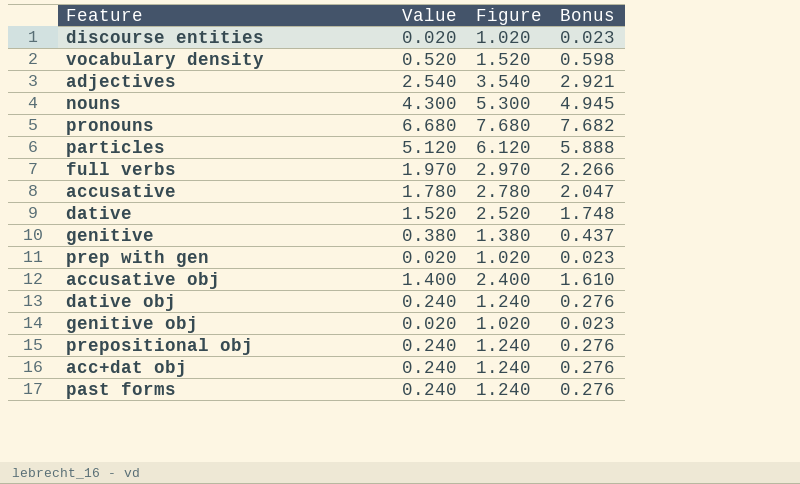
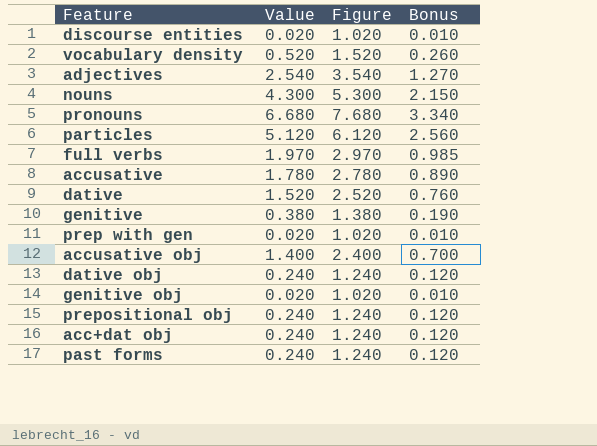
column Bonus | formula: [Value] * 1.15 -> [Value] * 0.5

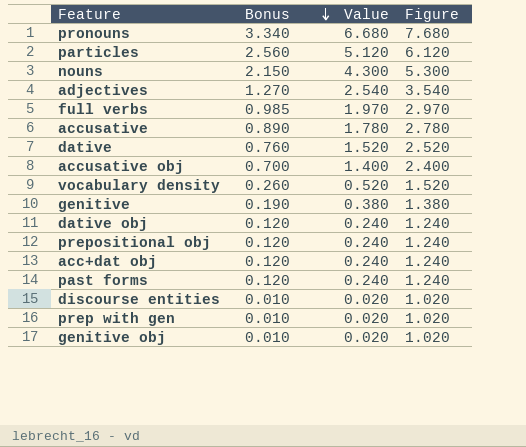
row order: none -> Bonus descending
column Bonus | position: 4 -> 2

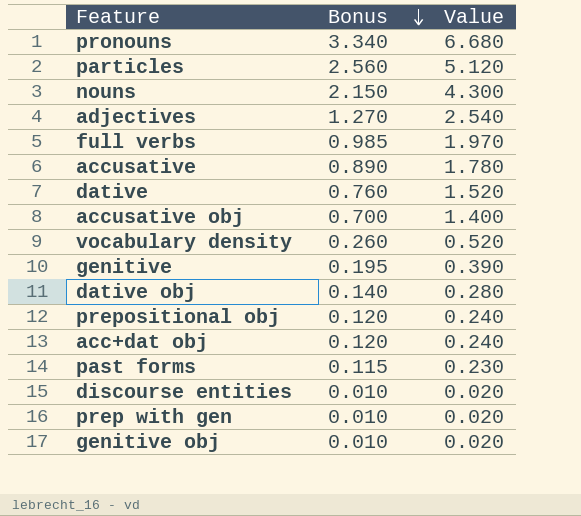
column Figure | formula: [Value] + 1 -> none
genitive | Bonus: 0.190 -> 0.195
genitive | Value: 0.380 -> 0.390
dative obj | Bonus: 0.120 -> 0.140
dative obj | Value: 0.240 -> 0.280
past forms | Bonus: 0.120 -> 0.115
past forms | Value: 0.240 -> 0.230

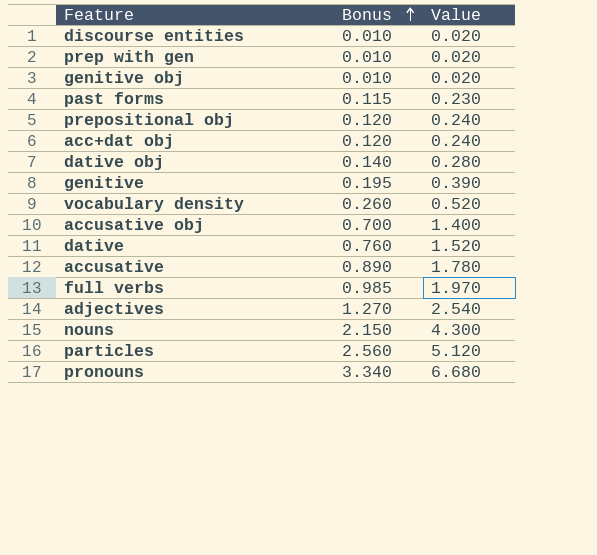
row order: Bonus descending -> Bonus ascending

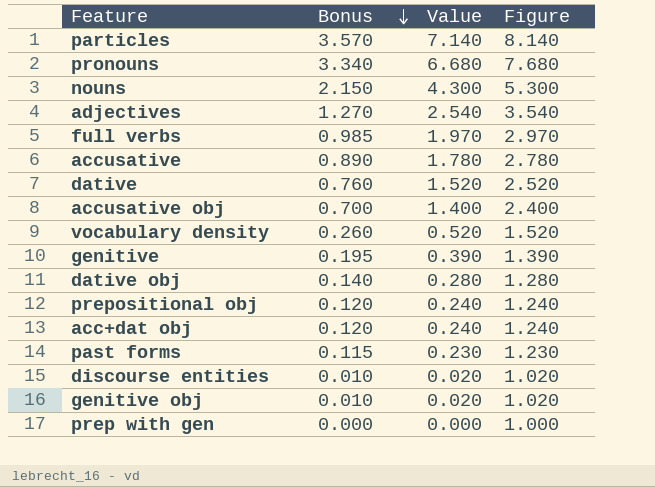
row order: Bonus ascending -> Bonus descending
column Figure | formula: none -> [Value] + 1
particles | Bonus: 2.560 -> 3.570
particles | Value: 5.120 -> 7.140
prep with gen | Bonus: 0.010 -> 0.000
prep with gen | Value: 0.020 -> 0.000

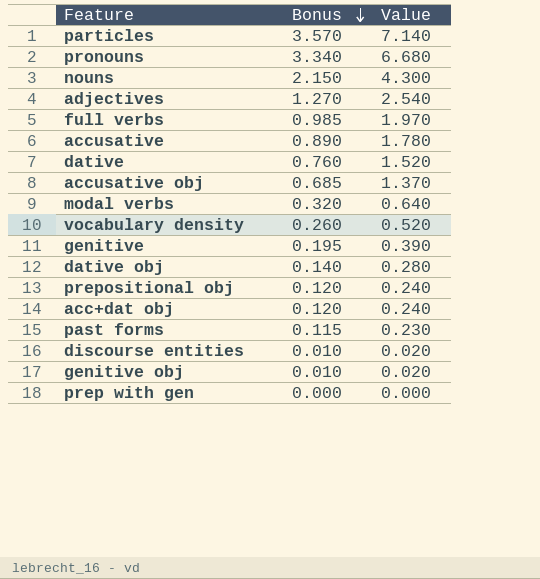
column Figure | formula: [Value] + 1 -> none
accusative obj | Bonus: 0.700 -> 0.685
accusative obj | Value: 1.400 -> 1.370
row modal verbs: none -> 0.320 | 0.640

